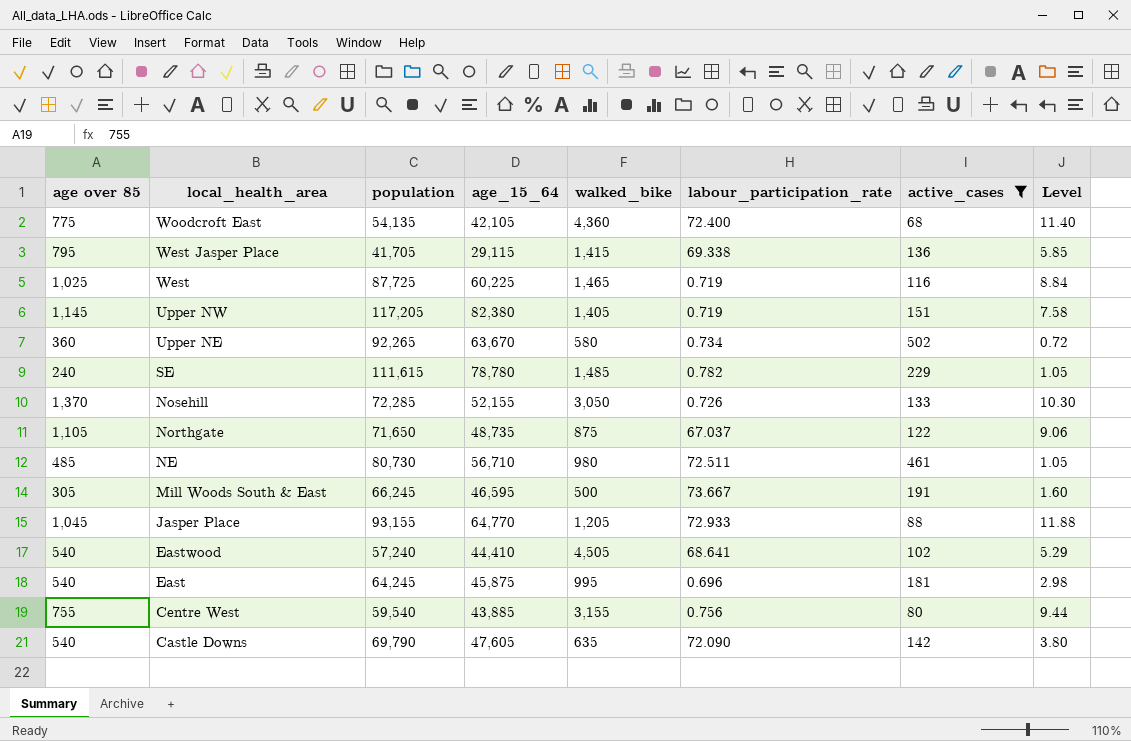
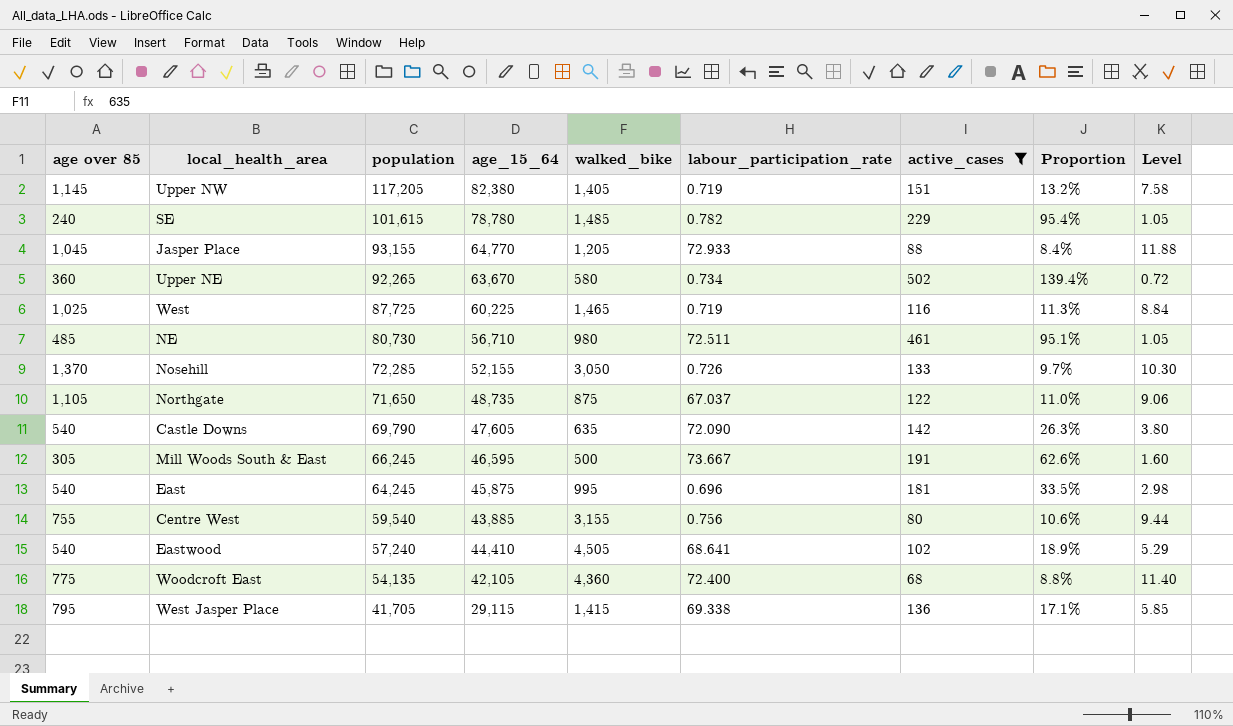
row order: local_health_area descending -> population descending
column Proportion | formula: none -> [active_cases] / [age over 85]
SE | population: 111,615 -> 101,615

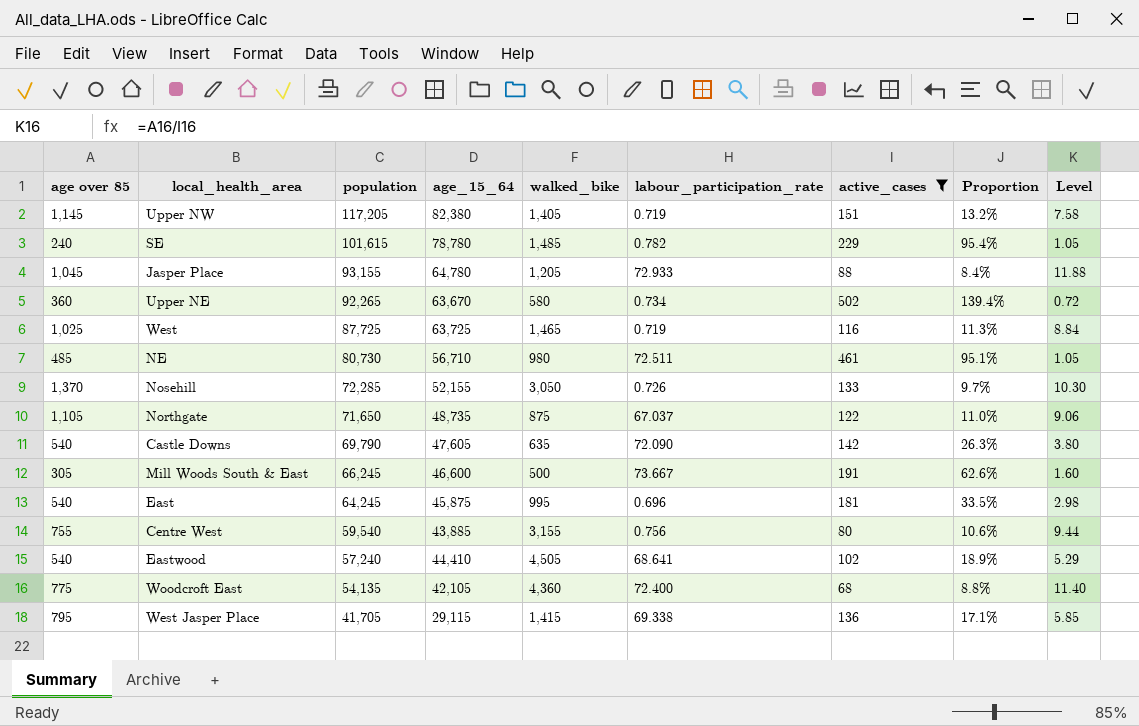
Jasper Place | age_15_64: 64,770 -> 64,780
West | age_15_64: 60,225 -> 63,725
Mill Woods South & East | age_15_64: 46,595 -> 46,600

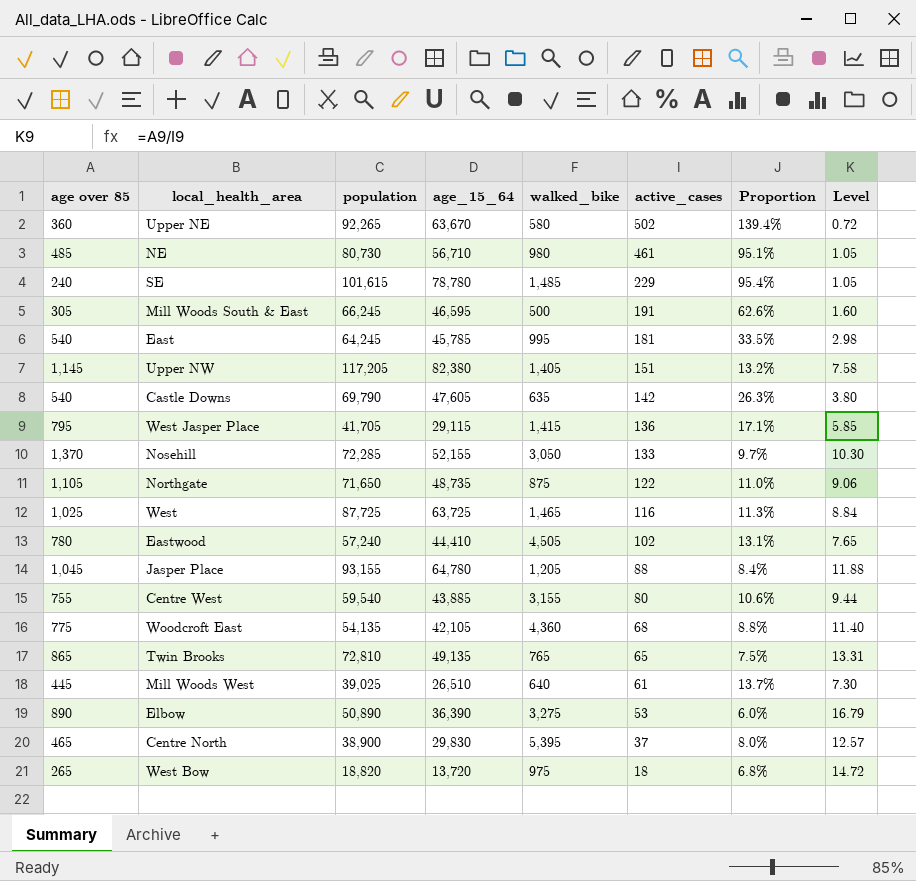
filter: active_cases >= 68 -> none
row order: population descending -> active_cases descending
column labour_participation_rate | position: 6 -> none
Mill Woods South & East | age_15_64: 46,600 -> 46,595
East | age_15_64: 45,875 -> 45,785
Eastwood | age over 85: 540 -> 780
Eastwood | Proportion: 18.9% -> 13.1%
Eastwood | Level: 5.29 -> 7.65

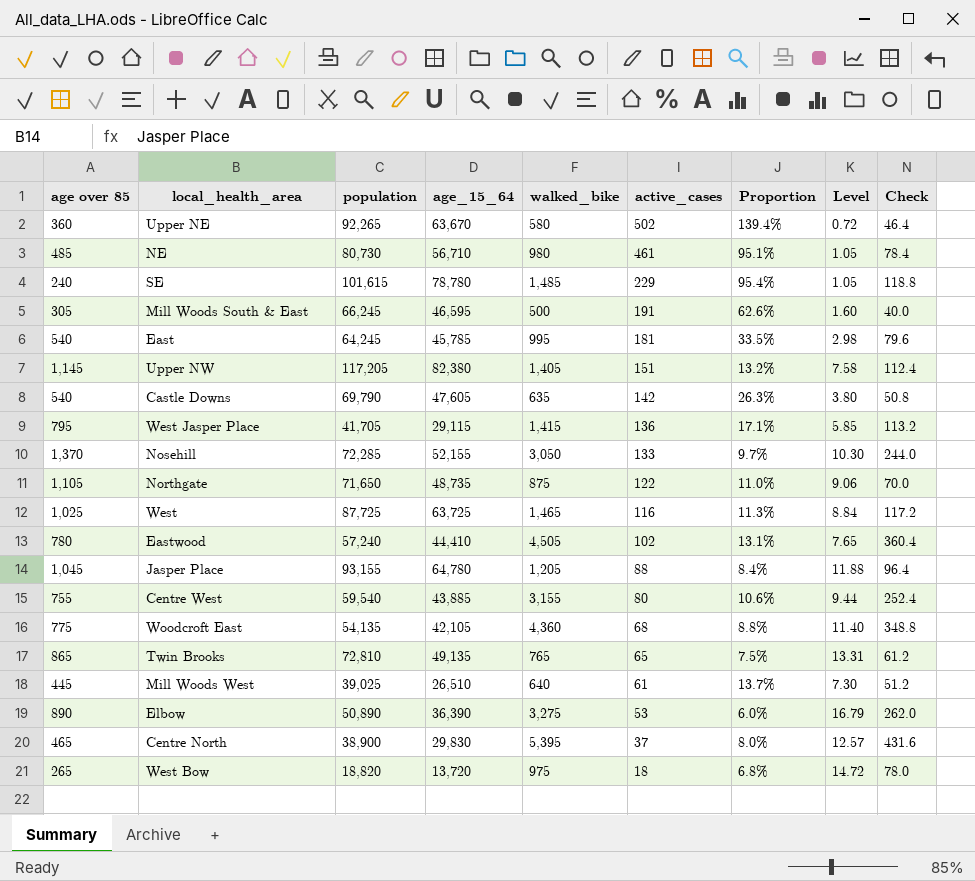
column Check | formula: none -> [walked_bike] * 0.08

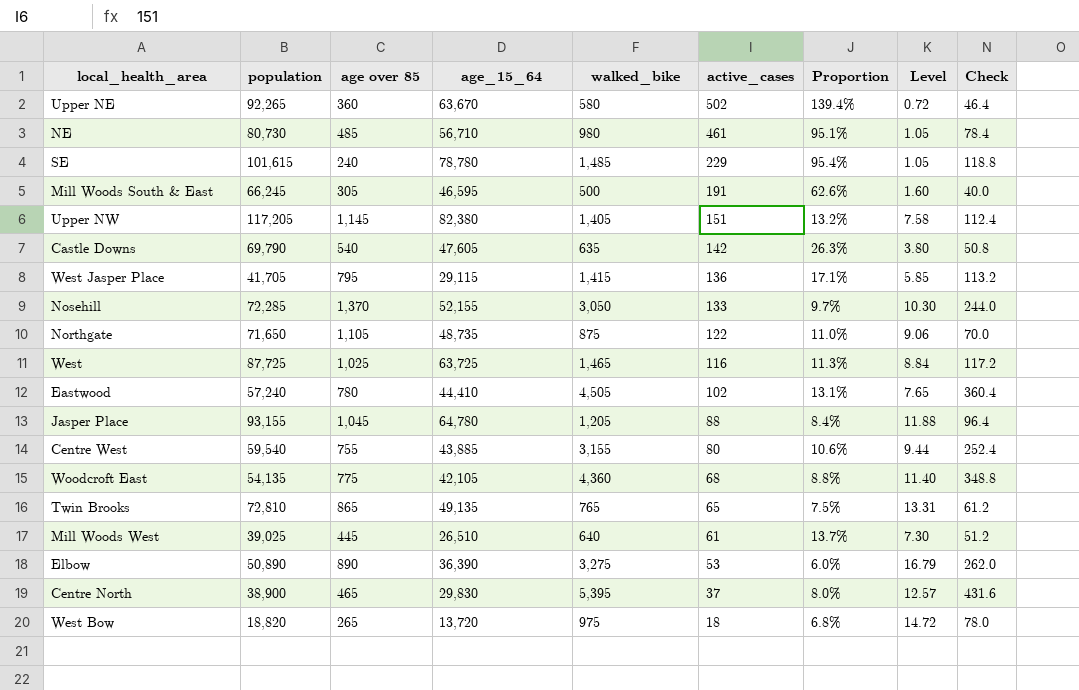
column age over 85 | position: 1 -> 3
row East: 540 | 64,245 | 45,785 | 995 | 181 | 33.5% | 2.98 | 79.6 -> none

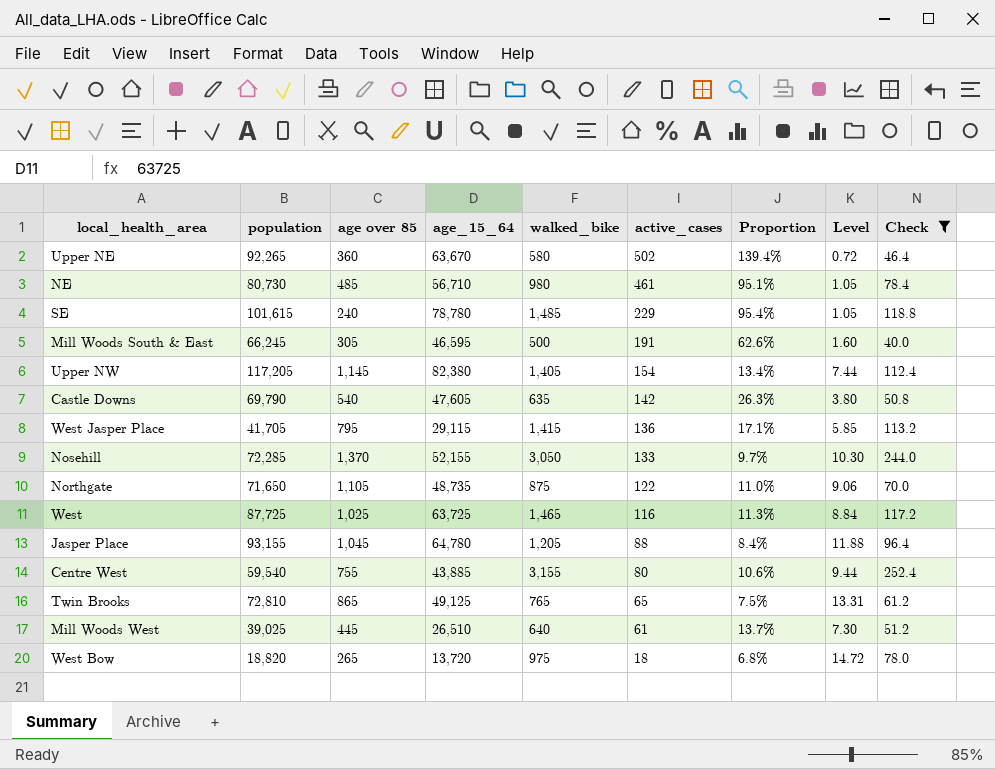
filter: none -> Check <= 252.4
Upper NW | active_cases: 151 -> 154
Upper NW | Proportion: 13.2% -> 13.4%
Upper NW | Level: 7.58 -> 7.44
Twin Brooks | age_15_64: 49,135 -> 49,125

